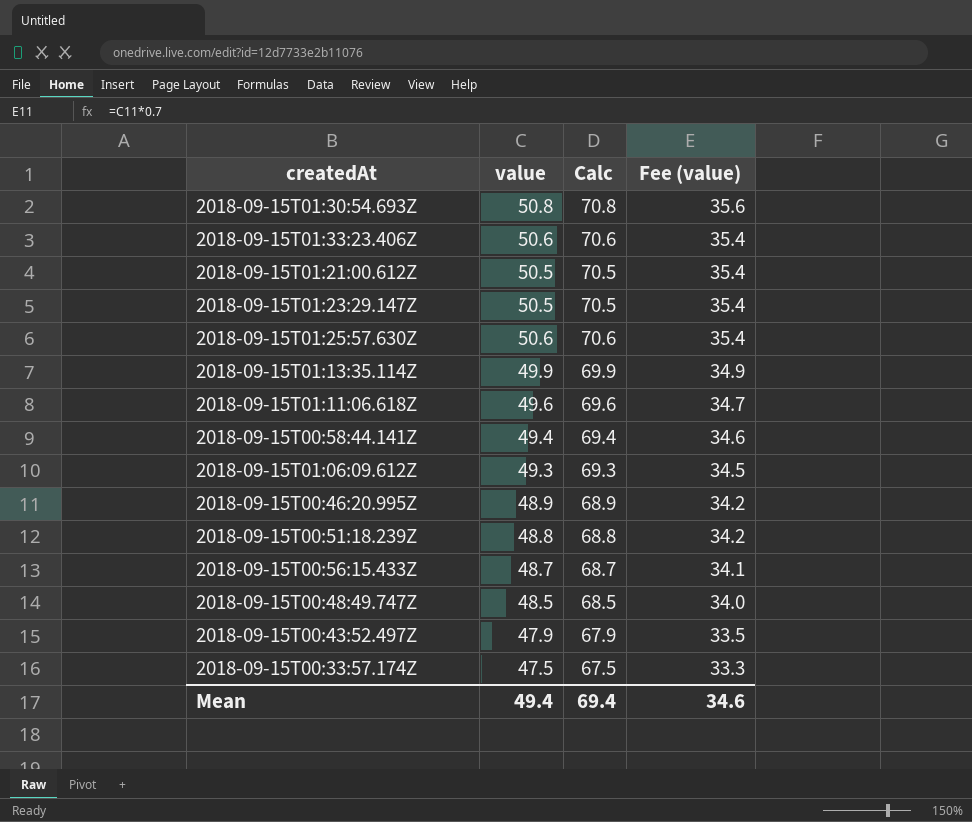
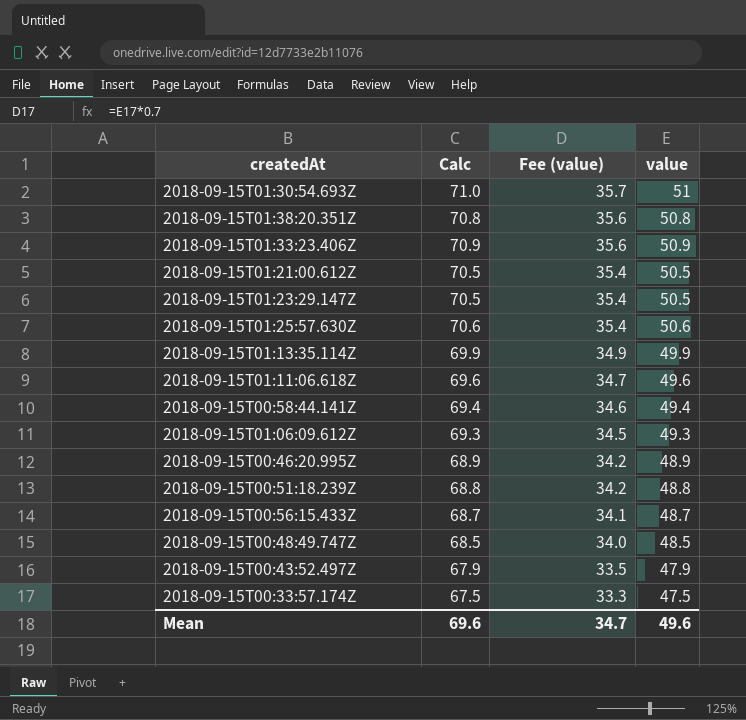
column value | position: 2 -> 4
2018-09-15T01:30:54.693Z | Calc: 70.8 -> 71.0
2018-09-15T01:30:54.693Z | Fee (value): 35.6 -> 35.7
2018-09-15T01:30:54.693Z | value: 50.8 -> 51
row 2018-09-15T01:38:20.351Z: none -> 70.8 | 35.6 | 50.8
2018-09-15T01:33:23.406Z | Calc: 70.6 -> 70.9
2018-09-15T01:33:23.406Z | Fee (value): 35.4 -> 35.6
2018-09-15T01:33:23.406Z | value: 50.6 -> 50.9
Mean | Calc: 69.4 -> 69.6
Mean | Fee (value): 34.6 -> 34.7
Mean | value: 49.4 -> 49.6

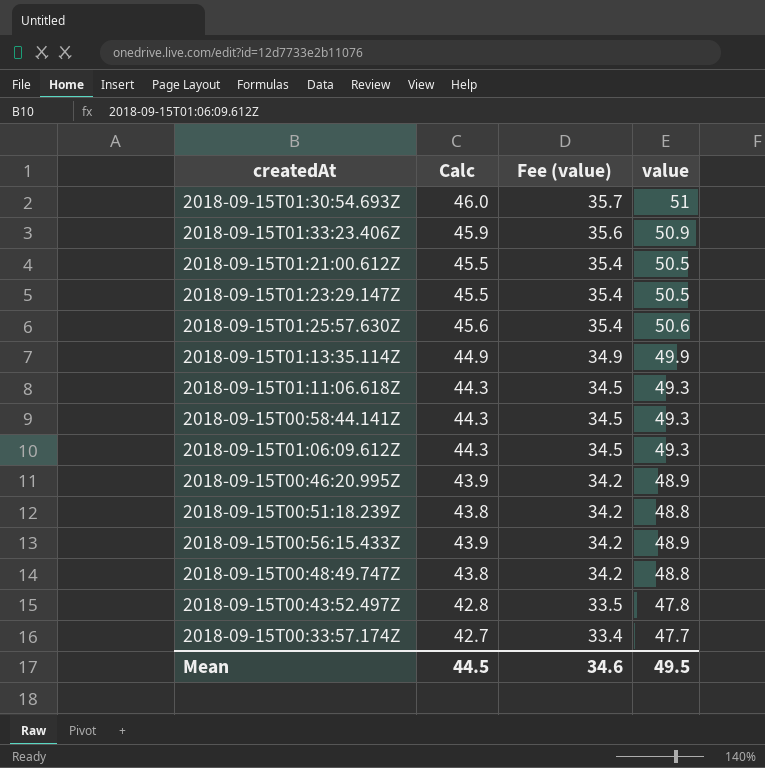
column Calc | formula: [value] + 20 -> [value] - 5
row 2018-09-15T01:38:20.351Z: 70.8 | 35.6 | 50.8 -> none
2018-09-15T01:11:06.618Z | Fee (value): 34.7 -> 34.5
2018-09-15T01:11:06.618Z | value: 49.6 -> 49.3
2018-09-15T00:58:44.141Z | Fee (value): 34.6 -> 34.5
2018-09-15T00:58:44.141Z | value: 49.4 -> 49.3
2018-09-15T00:56:15.433Z | Fee (value): 34.1 -> 34.2
2018-09-15T00:56:15.433Z | value: 48.7 -> 48.9
2018-09-15T00:48:49.747Z | Fee (value): 34.0 -> 34.2
2018-09-15T00:48:49.747Z | value: 48.5 -> 48.8
2018-09-15T00:43:52.497Z | value: 47.9 -> 47.8
2018-09-15T00:33:57.174Z | Fee (value): 33.3 -> 33.4
2018-09-15T00:33:57.174Z | value: 47.5 -> 47.7
Mean | Calc: 69.6 -> 44.5
Mean | Fee (value): 34.7 -> 34.6
Mean | value: 49.6 -> 49.5

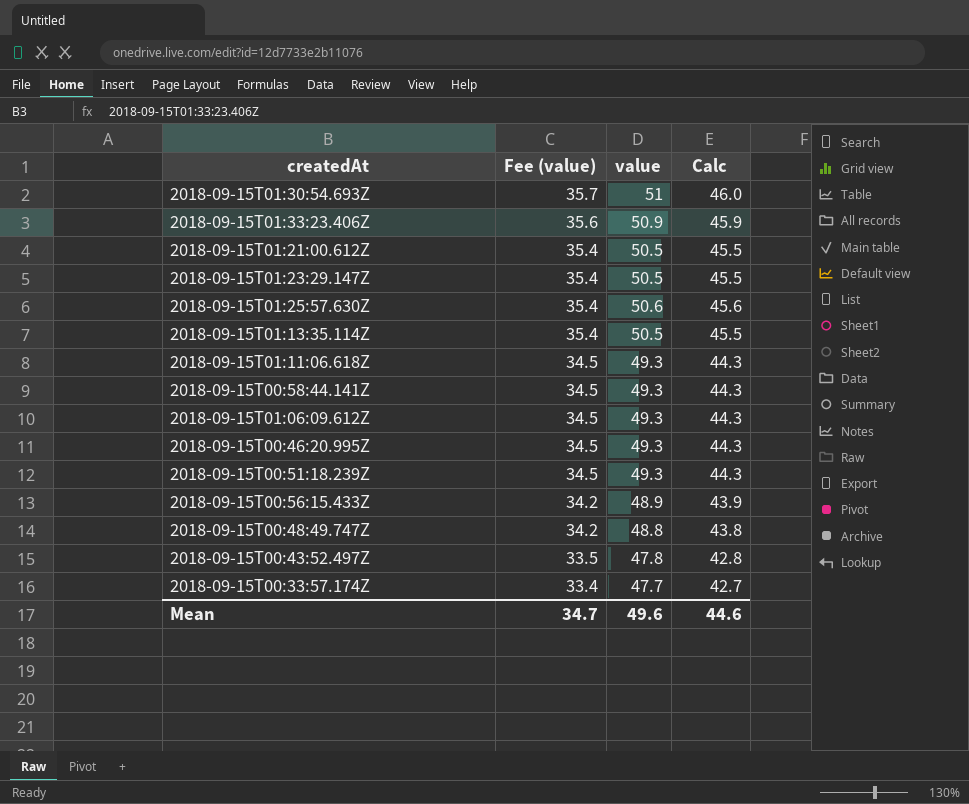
column Calc | position: 2 -> 4
2018-09-15T01:13:35.114Z | Fee (value): 34.9 -> 35.4
2018-09-15T01:13:35.114Z | value: 49.9 -> 50.5
2018-09-15T01:13:35.114Z | Calc: 44.9 -> 45.5
2018-09-15T00:46:20.995Z | Fee (value): 34.2 -> 34.5
2018-09-15T00:46:20.995Z | value: 48.9 -> 49.3
2018-09-15T00:46:20.995Z | Calc: 43.9 -> 44.3
2018-09-15T00:51:18.239Z | Fee (value): 34.2 -> 34.5
2018-09-15T00:51:18.239Z | value: 48.8 -> 49.3
2018-09-15T00:51:18.239Z | Calc: 43.8 -> 44.3
Mean | Fee (value): 34.6 -> 34.7
Mean | value: 49.5 -> 49.6
Mean | Calc: 44.5 -> 44.6

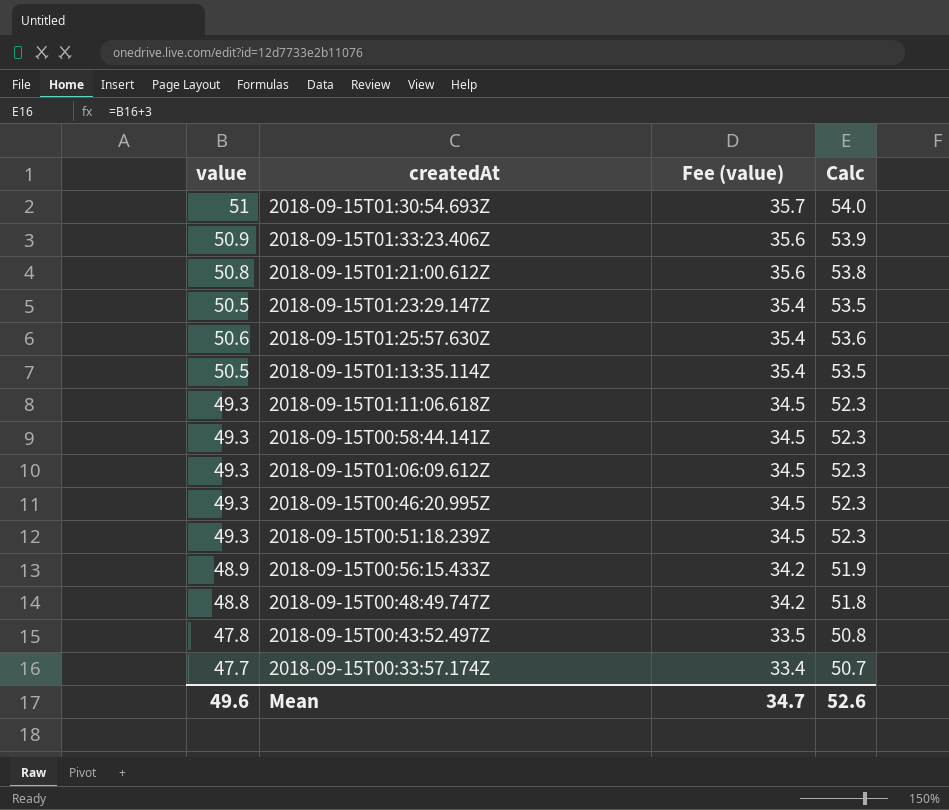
column value | position: 3 -> 1
column Calc | formula: [value] - 5 -> [value] + 3
2018-09-15T01:21:00.612Z | value: 50.5 -> 50.8
2018-09-15T01:21:00.612Z | Fee (value): 35.4 -> 35.6
Mean | Calc: 44.6 -> 52.6

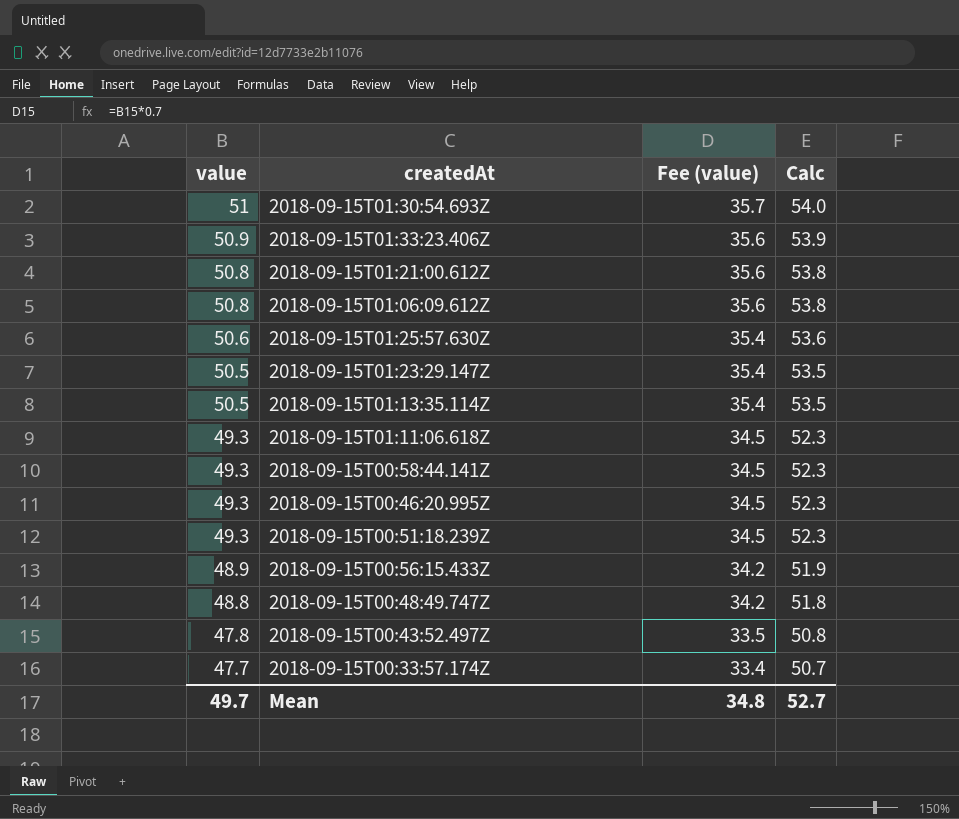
row order: Fee (value) descending -> value descending
2018-09-15T01:06:09.612Z | value: 49.3 -> 50.8
2018-09-15T01:06:09.612Z | Fee (value): 34.5 -> 35.6
2018-09-15T01:06:09.612Z | Calc: 52.3 -> 53.8
Mean | value: 49.6 -> 49.7
Mean | Fee (value): 34.7 -> 34.8
Mean | Calc: 52.6 -> 52.7

